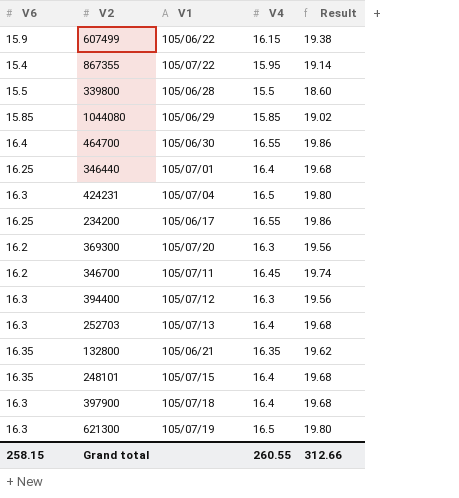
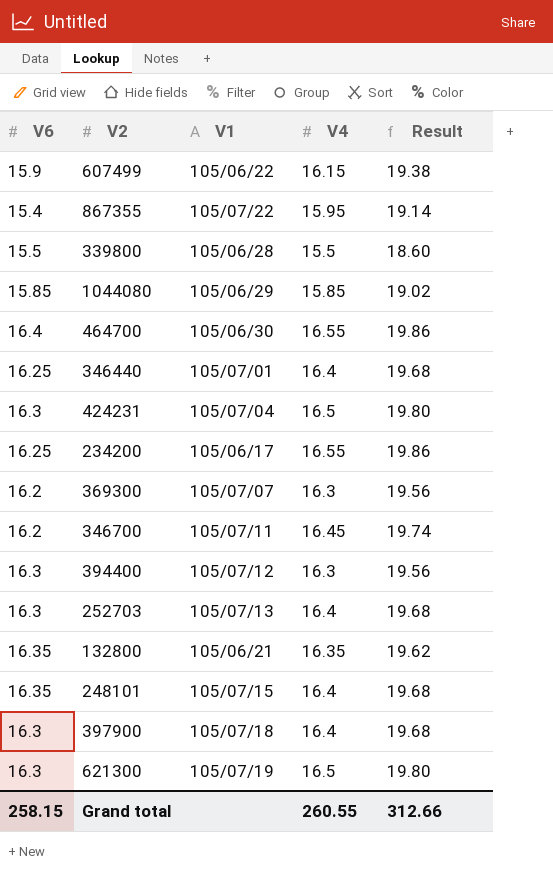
369300 | V1: 105/07/20 -> 105/07/07

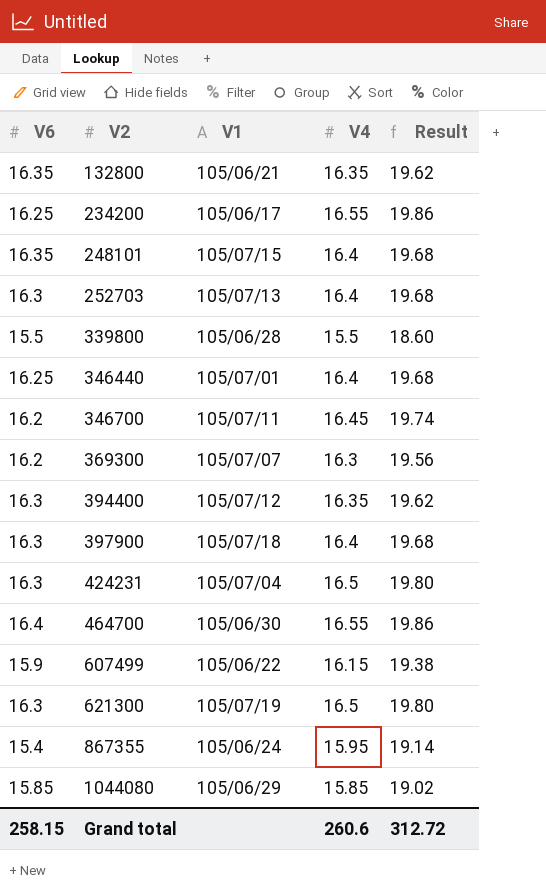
row order: none -> V2 ascending
394400 | V4: 16.3 -> 16.35
394400 | Result: 19.56 -> 19.62
867355 | V1: 105/07/22 -> 105/06/24
Grand total | V4: 260.55 -> 260.6
Grand total | Result: 312.66 -> 312.72

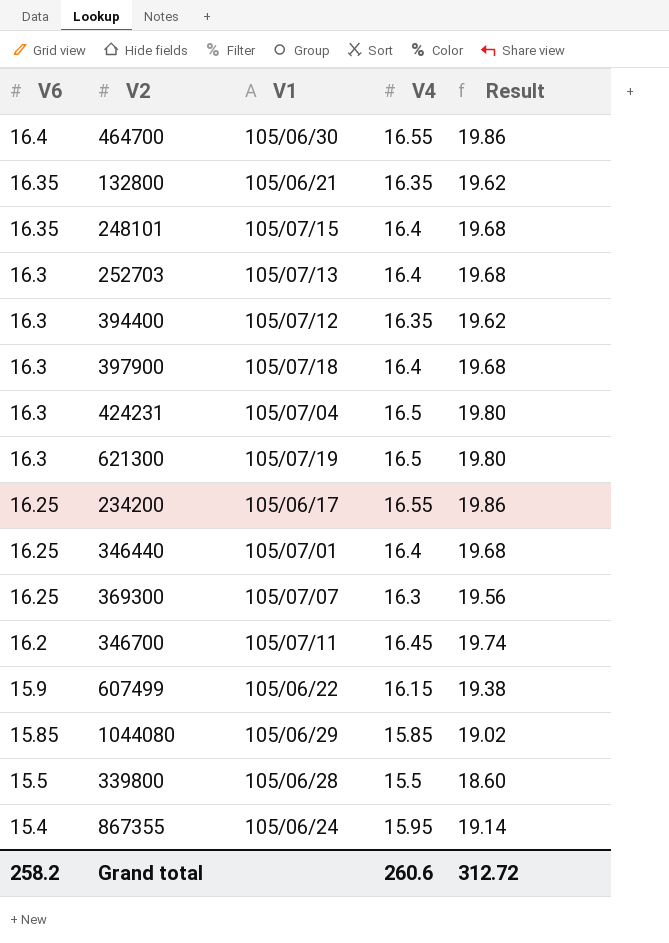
row order: V2 ascending -> V6 descending
369300 | V6: 16.2 -> 16.25
Grand total | V6: 258.15 -> 258.2

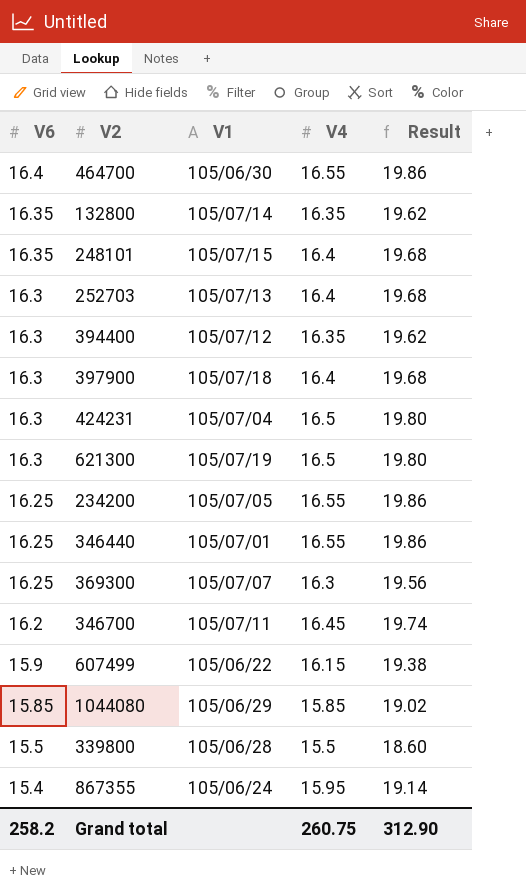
132800 | V1: 105/06/21 -> 105/07/14
234200 | V1: 105/06/17 -> 105/07/05
346440 | V4: 16.4 -> 16.55
346440 | Result: 19.68 -> 19.86
Grand total | V4: 260.6 -> 260.75
Grand total | Result: 312.72 -> 312.90

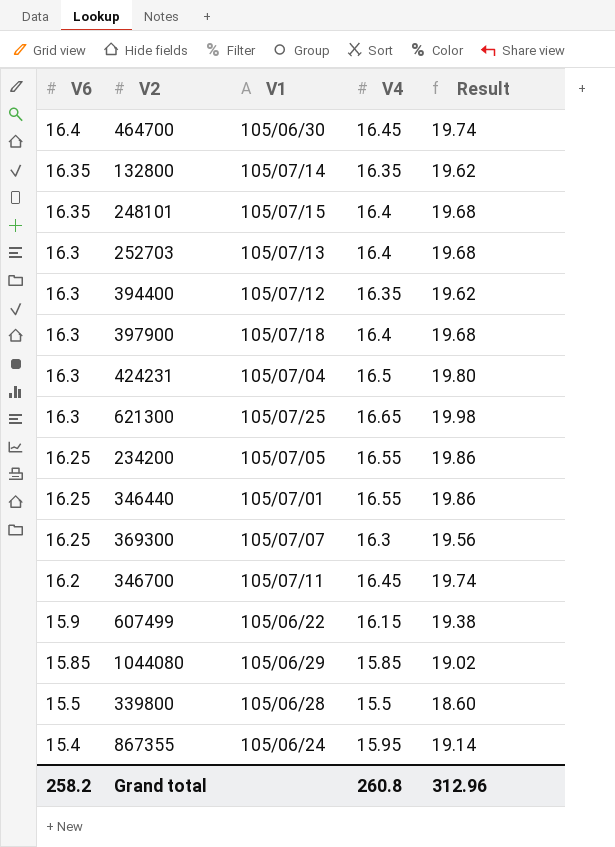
464700 | V4: 16.55 -> 16.45
464700 | Result: 19.86 -> 19.74
621300 | V1: 105/07/19 -> 105/07/25
621300 | V4: 16.5 -> 16.65
621300 | Result: 19.80 -> 19.98
Grand total | V4: 260.75 -> 260.8
Grand total | Result: 312.90 -> 312.96

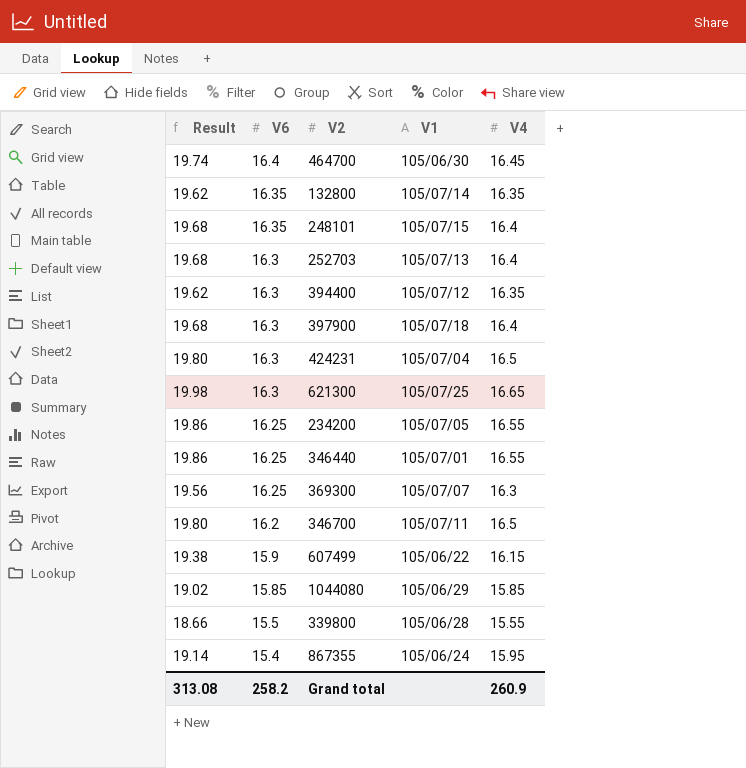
column Result | position: 5 -> 1
346700 | Result: 19.74 -> 19.80
346700 | V4: 16.45 -> 16.5
339800 | Result: 18.60 -> 18.66
339800 | V4: 15.5 -> 15.55
Grand total | Result: 312.96 -> 313.08
Grand total | V4: 260.8 -> 260.9

